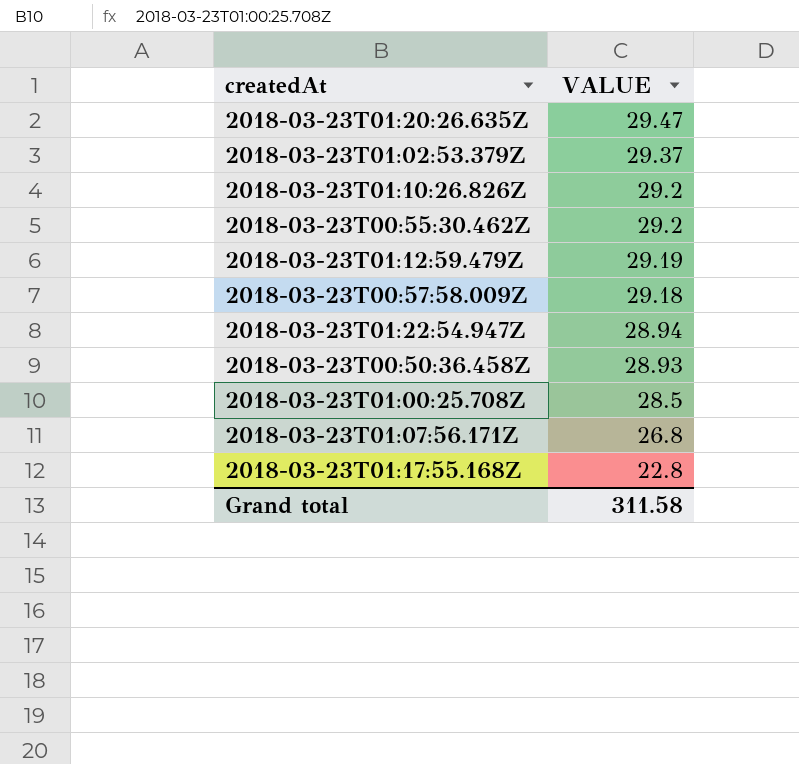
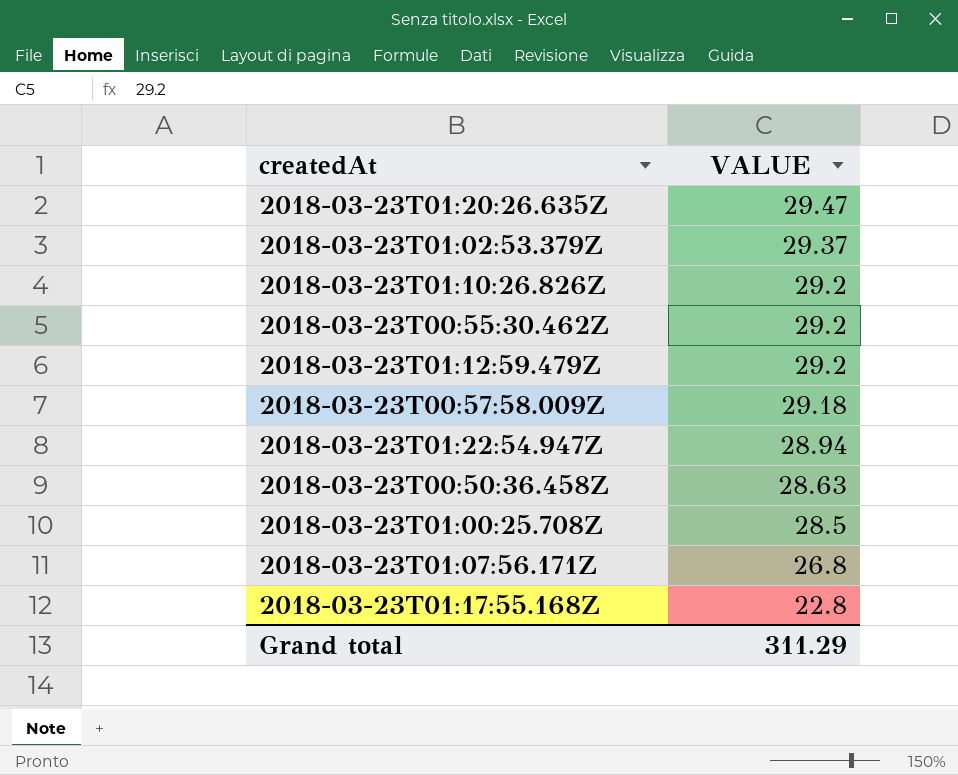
2018-03-23T01:12:59.479Z | VALUE: 29.19 -> 29.2
2018-03-23T00:50:36.458Z | VALUE: 28.93 -> 28.63
Grand total | VALUE: 311.58 -> 311.29

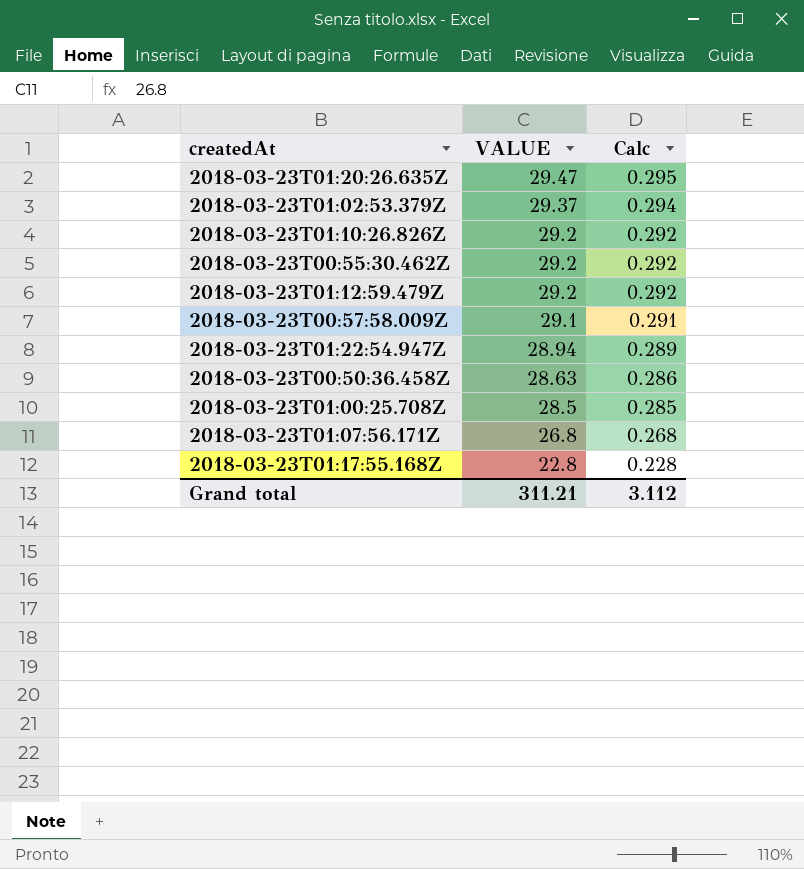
column Calc | formula: none -> [VALUE] * 0.01
2018-03-23T00:57:58.009Z | VALUE: 29.18 -> 29.1
Grand total | VALUE: 311.29 -> 311.21

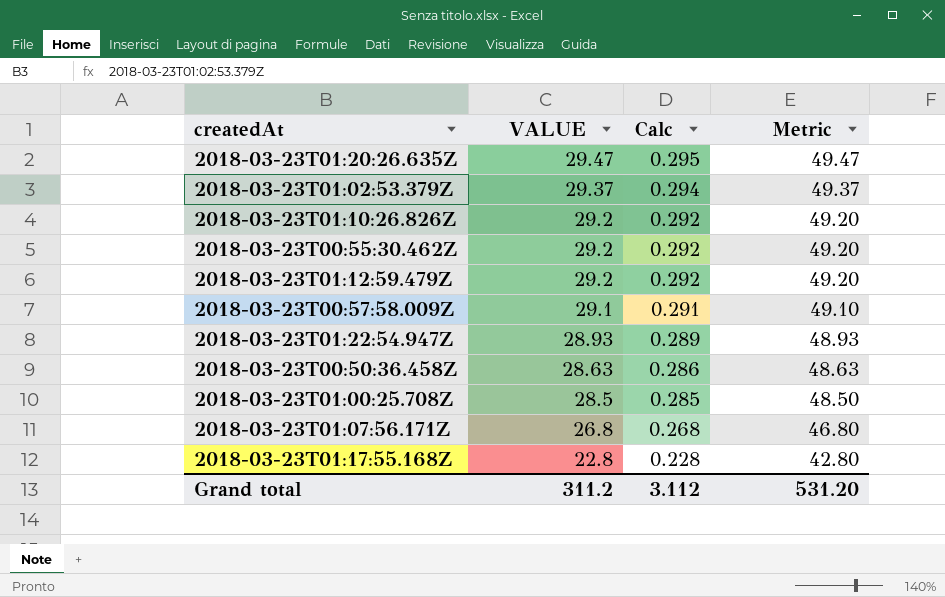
column Metric | formula: none -> [VALUE] + 20
2018-03-23T01:22:54.947Z | VALUE: 28.94 -> 28.93
Grand total | VALUE: 311.21 -> 311.2

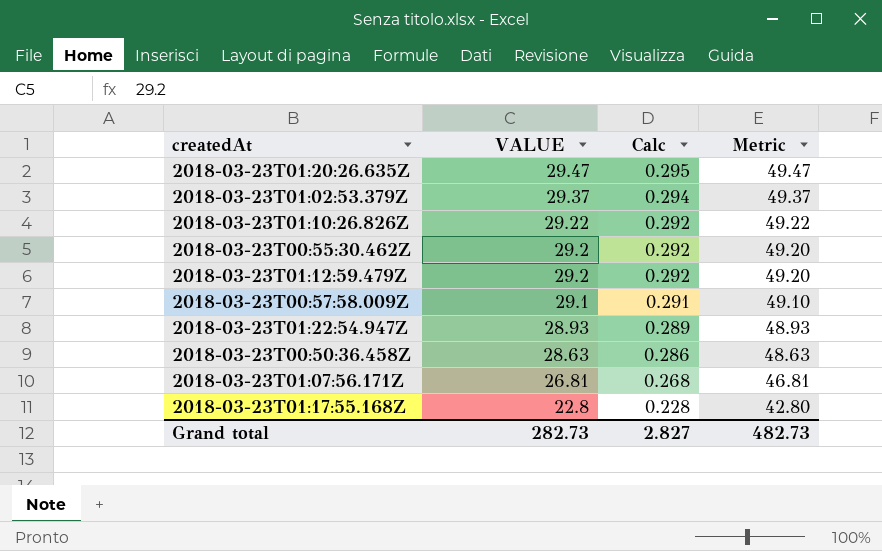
row 2018-03-23T01:00:25.708Z: 28.5 | 0.285 | 48.50 -> none
2018-03-23T01:10:26.826Z | VALUE: 29.2 -> 29.22
2018-03-23T01:10:26.826Z | Metric: 49.20 -> 49.22
2018-03-23T01:07:56.171Z | VALUE: 26.8 -> 26.81
2018-03-23T01:07:56.171Z | Metric: 46.80 -> 46.81
Grand total | VALUE: 311.2 -> 282.73
Grand total | Calc: 3.112 -> 2.827
Grand total | Metric: 531.20 -> 482.73

